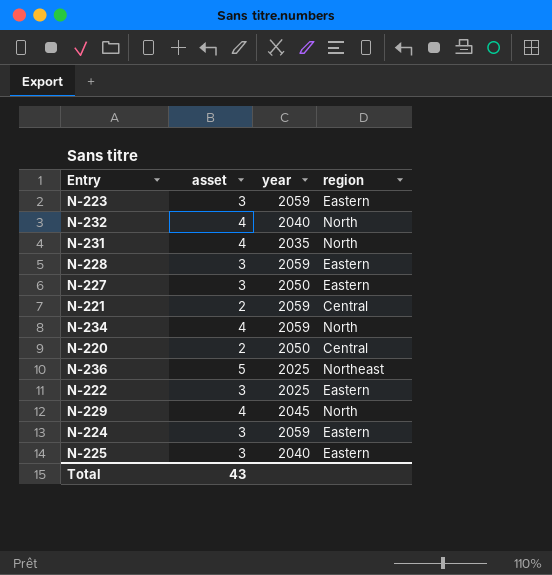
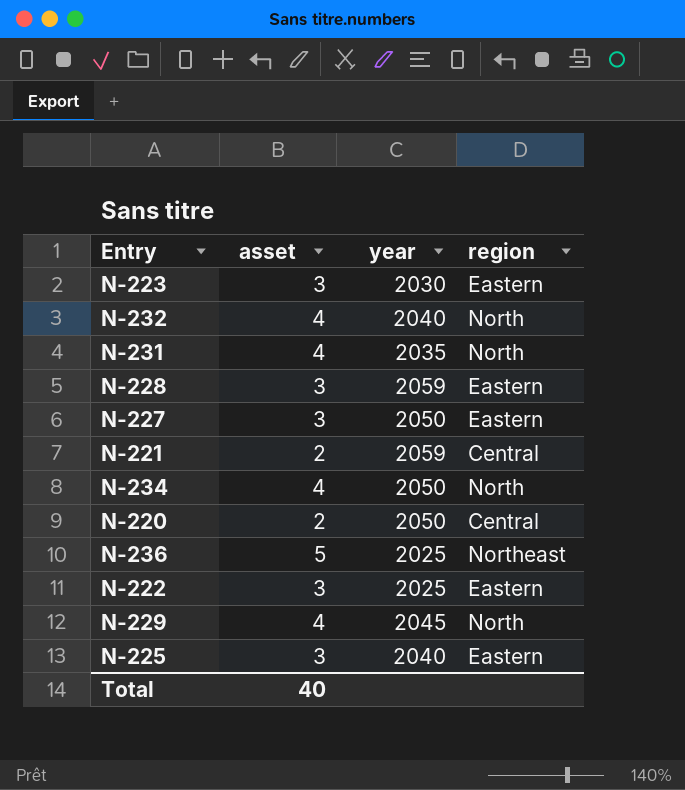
row N-224: 3 | 2059 | Eastern -> none
N-223 | year: 2059 -> 2030
N-234 | year: 2059 -> 2050
Total | asset: 43 -> 40

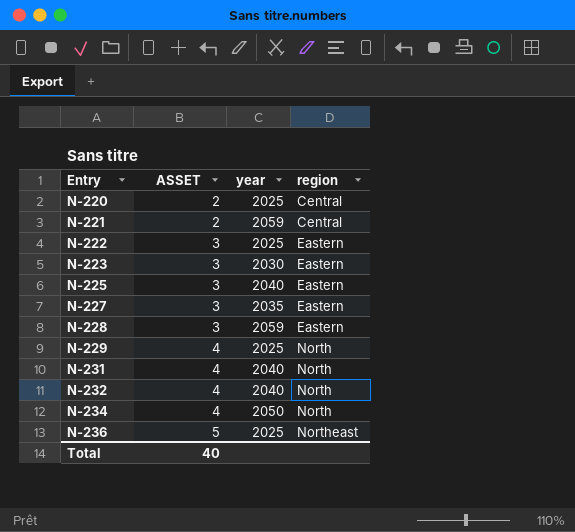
row order: none -> Entry ascending
column name: asset -> ASSET
N-220 | year: 2050 -> 2025
N-227 | year: 2050 -> 2035
N-229 | year: 2045 -> 2025
N-231 | year: 2035 -> 2040

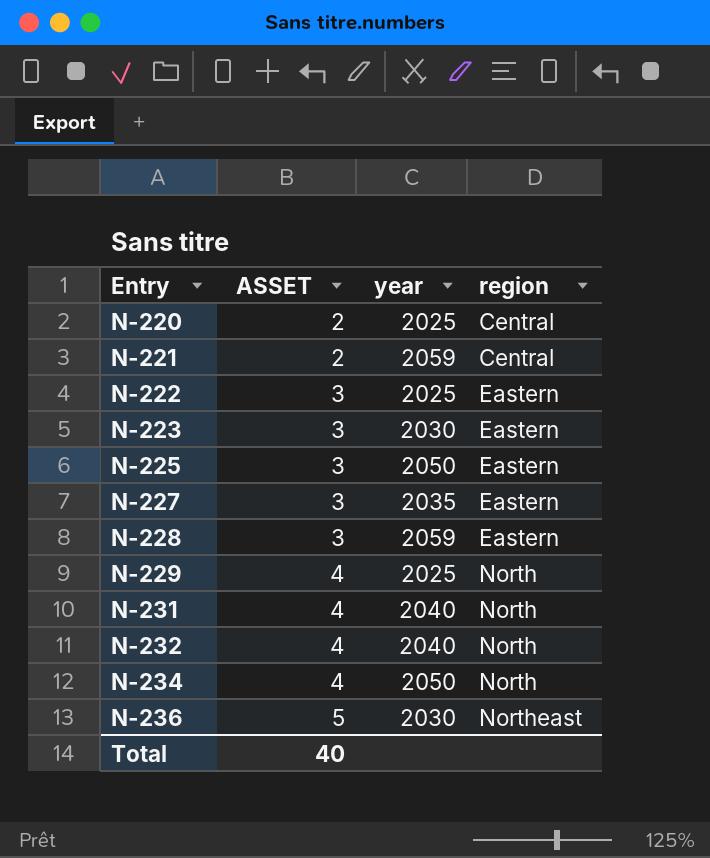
N-225 | year: 2040 -> 2050
N-236 | year: 2025 -> 2030

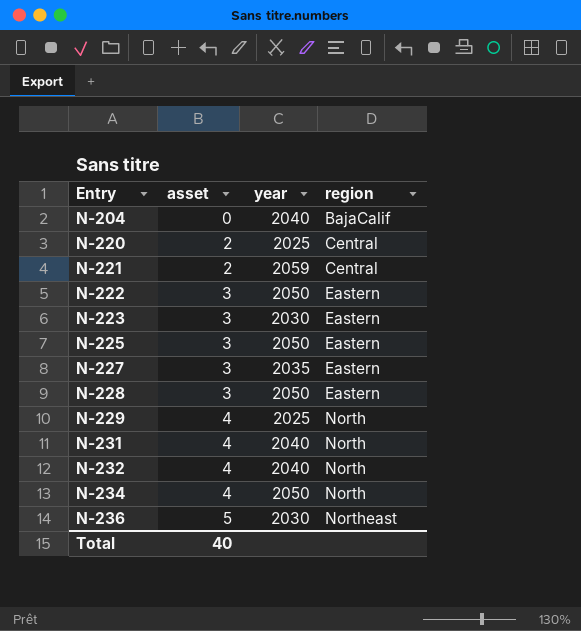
column name: ASSET -> asset
row N-204: none -> 0 | 2040 | BajaCalif
N-222 | year: 2025 -> 2050
N-228 | year: 2059 -> 2050

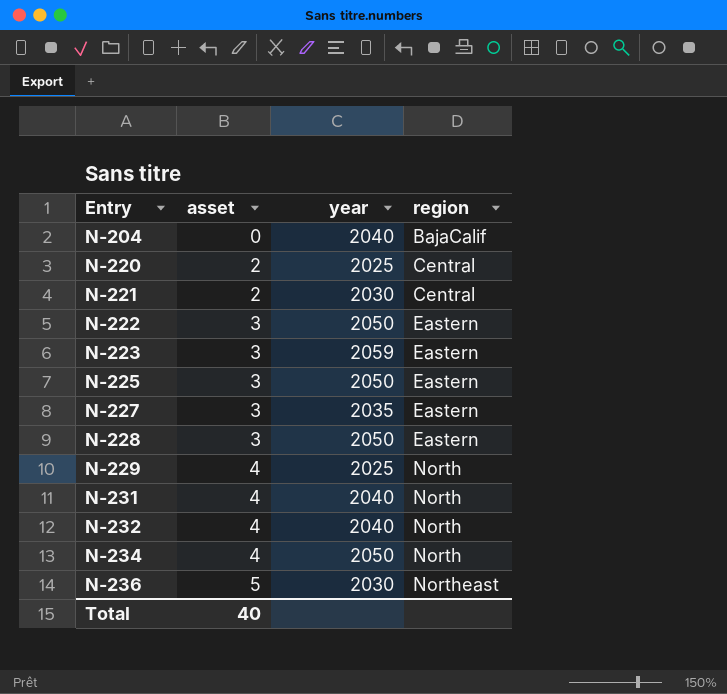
N-221 | year: 2059 -> 2030
N-223 | year: 2030 -> 2059

